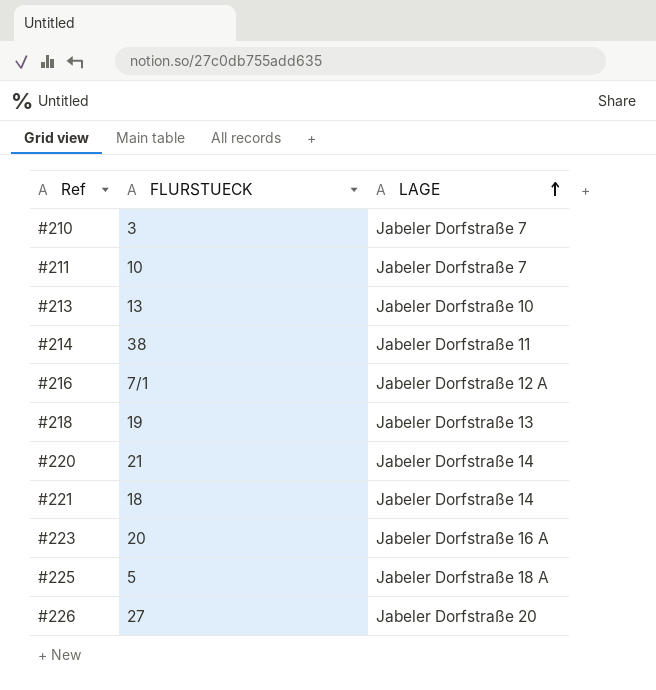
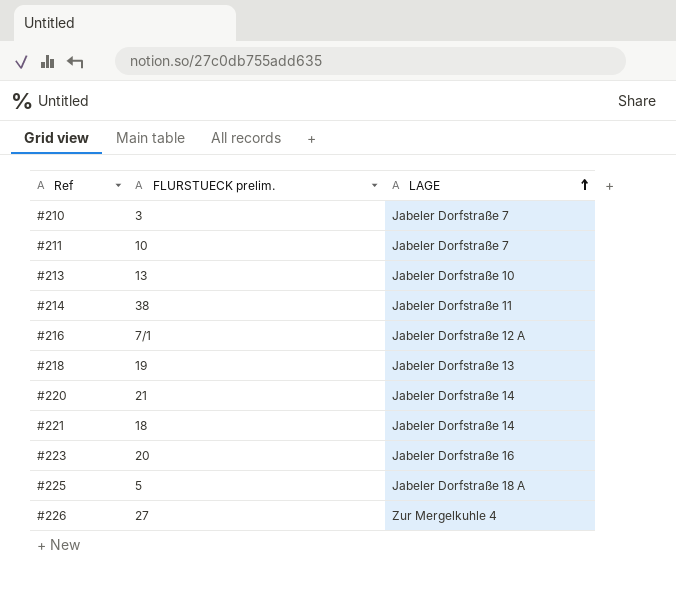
column name: FLURSTUECK -> FLURSTUECK prelim.
#223 | LAGE: Jabeler Dorfstraße 16 A -> Jabeler Dorfstraße 16
#226 | LAGE: Jabeler Dorfstraße 20 -> Zur Mergelkuhle 4

